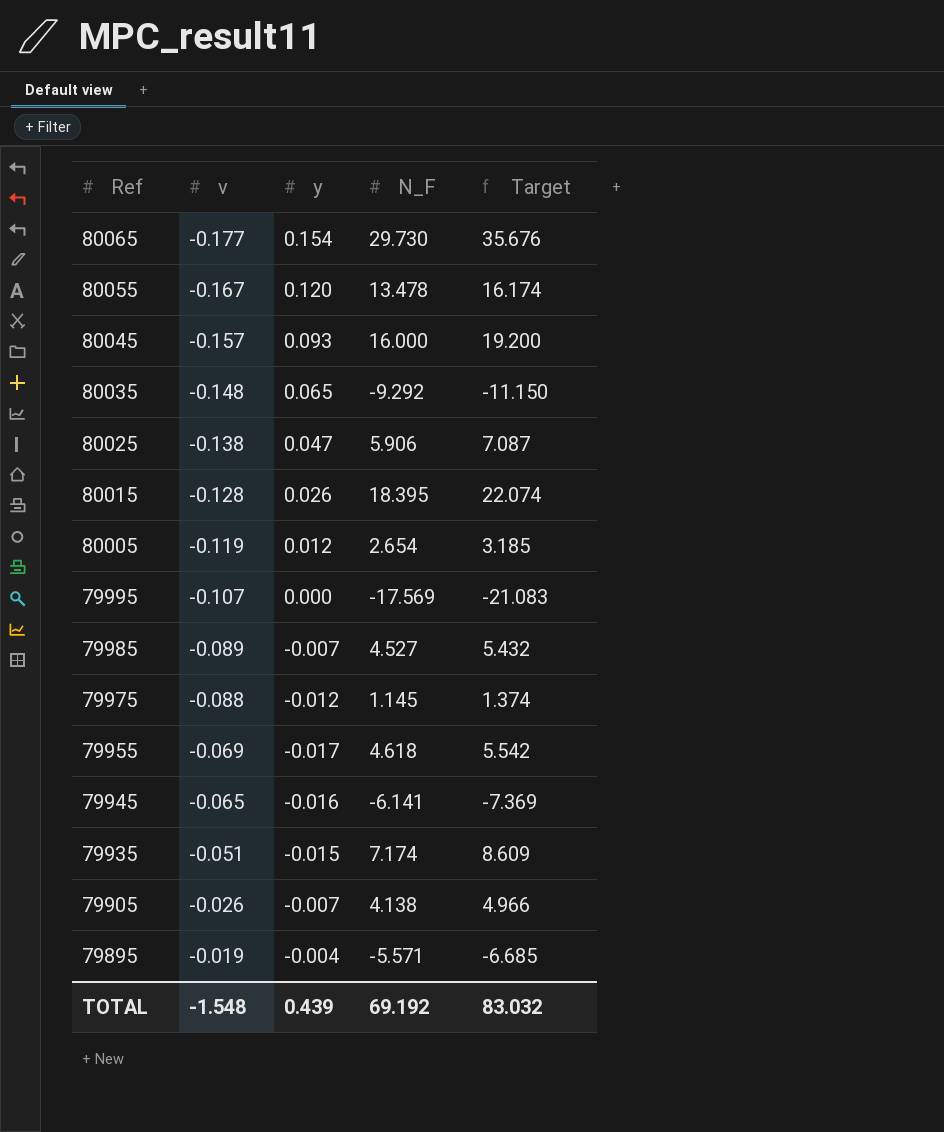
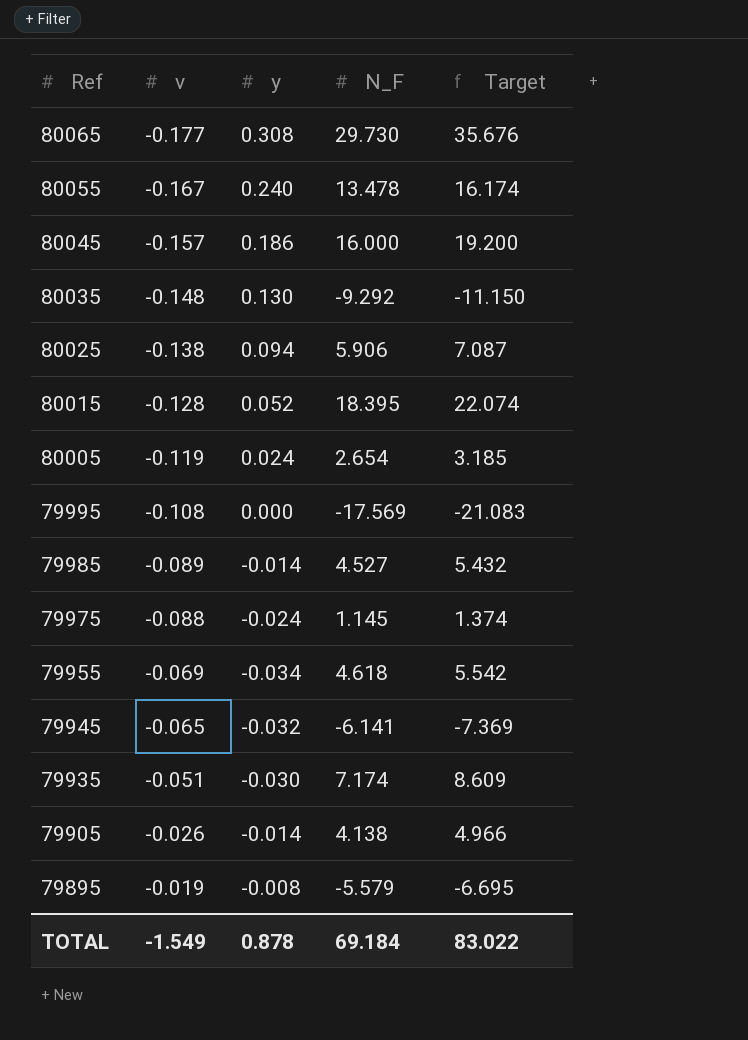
80065 | y: 0.154 -> 0.308
80055 | y: 0.120 -> 0.240
80045 | y: 0.093 -> 0.186
80035 | y: 0.065 -> 0.130
80025 | y: 0.047 -> 0.094
80015 | y: 0.026 -> 0.052
80005 | y: 0.012 -> 0.024
79995 | v: -0.107 -> -0.108
79985 | y: -0.007 -> -0.014
79975 | y: -0.012 -> -0.024
79955 | y: -0.017 -> -0.034
79945 | y: -0.016 -> -0.032
79935 | y: -0.015 -> -0.030
79905 | y: -0.007 -> -0.014
79895 | y: -0.004 -> -0.008
79895 | N_F: -5.571 -> -5.579
79895 | Target: -6.685 -> -6.695
TOTAL | v: -1.548 -> -1.549
TOTAL | y: 0.439 -> 0.878
TOTAL | N_F: 69.192 -> 69.184
TOTAL | Target: 83.032 -> 83.022

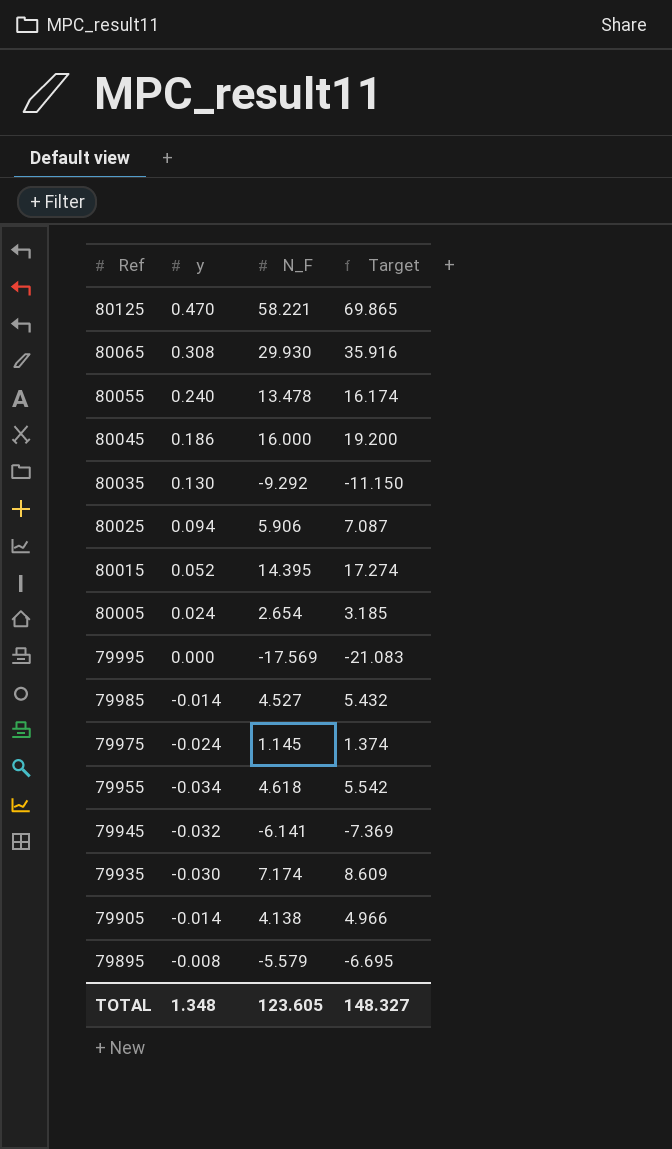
column v | position: 2 -> none
row 80125: none -> 0.470 | 58.221 | 69.865
80065 | N_F: 29.730 -> 29.930
80065 | Target: 35.676 -> 35.916
80015 | N_F: 18.395 -> 14.395
80015 | Target: 22.074 -> 17.274
TOTAL | y: 0.878 -> 1.348
TOTAL | N_F: 69.184 -> 123.605
TOTAL | Target: 83.022 -> 148.327

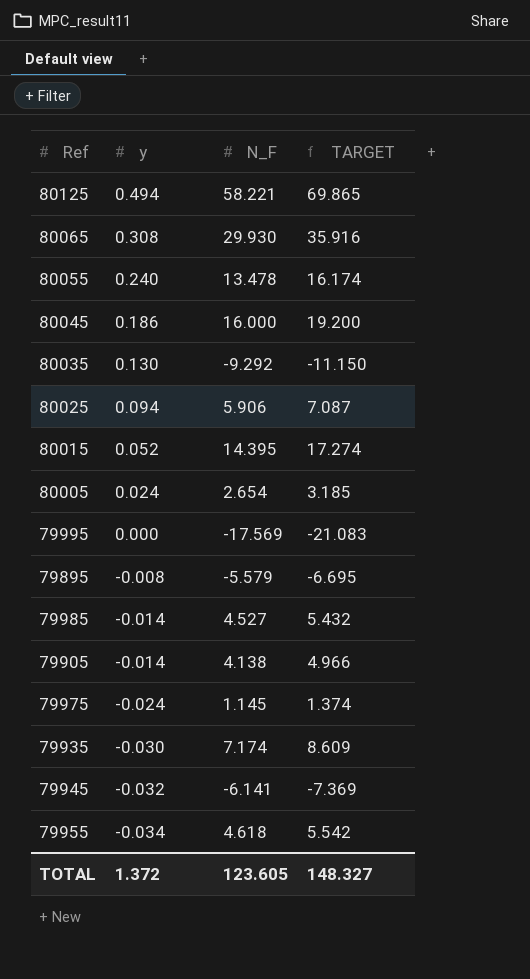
row order: Ref descending -> y descending
column name: Target -> TARGET
80125 | y: 0.470 -> 0.494
TOTAL | y: 1.348 -> 1.372

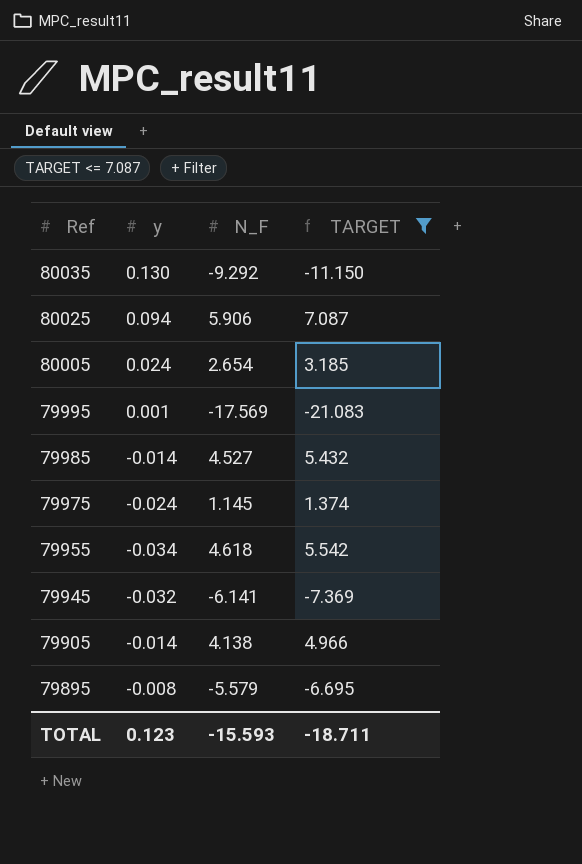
filter: none -> TARGET <= 7.087
row order: y descending -> Ref descending
79995 | y: 0.000 -> 0.001
TOTAL | y: 1.372 -> 0.123
TOTAL | N_F: 123.605 -> -15.593
TOTAL | TARGET: 148.327 -> -18.711

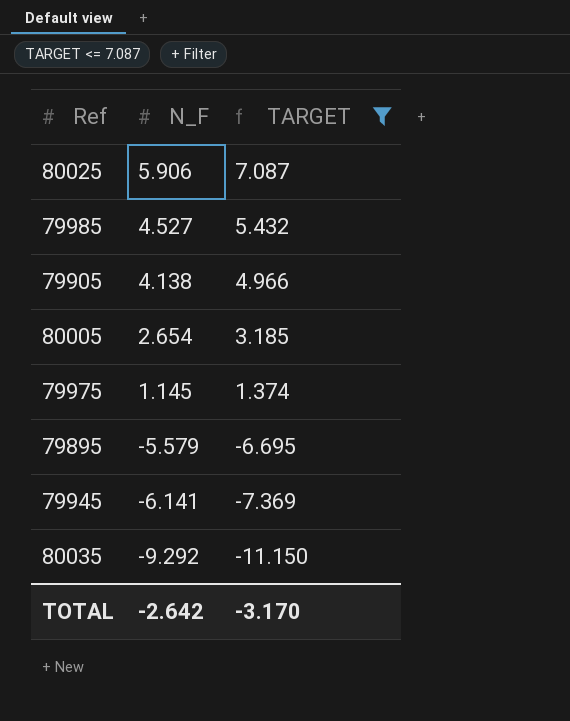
row order: Ref descending -> N_F descending
column y | position: 2 -> none
row 79995: 0.001 | -17.569 | -21.083 -> none
row 79955: -0.034 | 4.618 | 5.542 -> none
TOTAL | N_F: -15.593 -> -2.642
TOTAL | TARGET: -18.711 -> -3.170

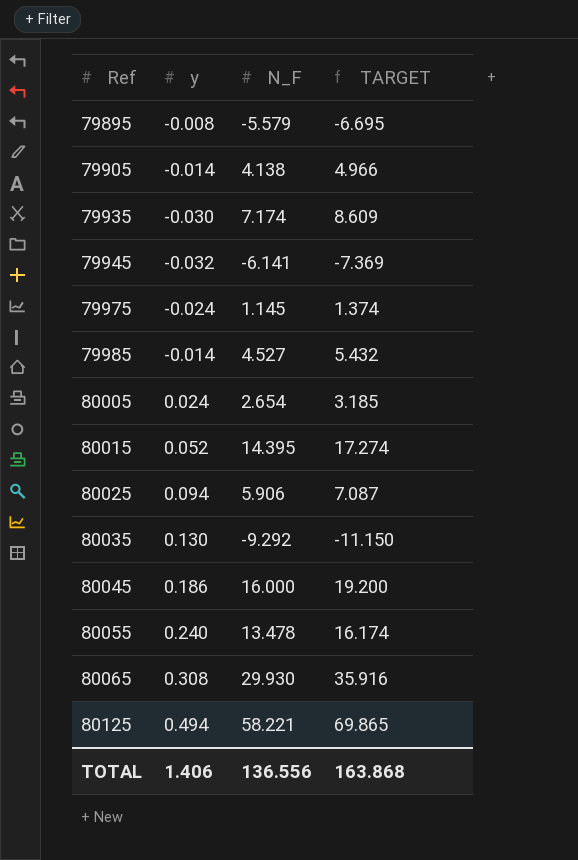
filter: TARGET <= 7.087 -> none
row order: N_F descending -> Ref ascending
column y | position: none -> 2
TOTAL | N_F: -2.642 -> 136.556
TOTAL | TARGET: -3.170 -> 163.868

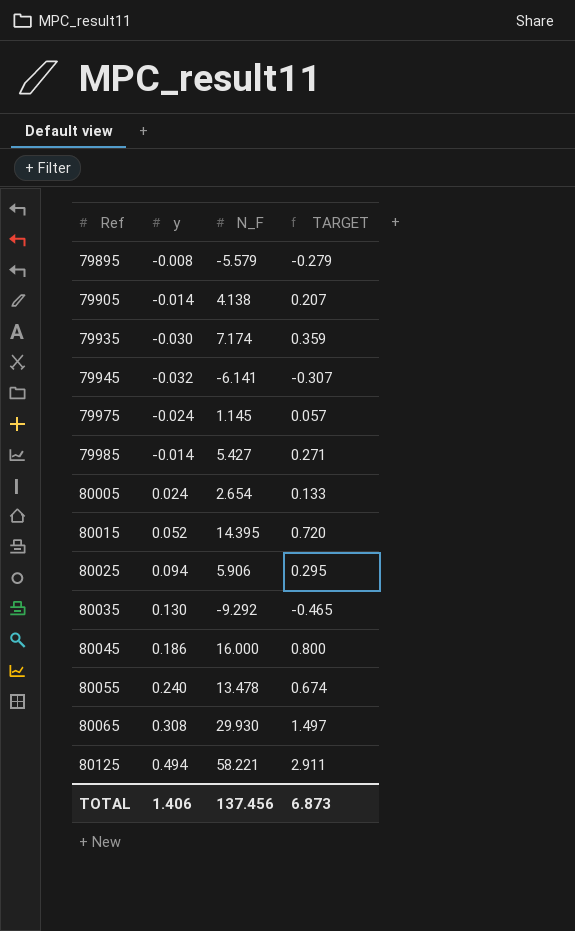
column TARGET | formula: [N_F] * 1.2 -> [N_F] * 0.05
79985 | N_F: 4.527 -> 5.427
TOTAL | N_F: 136.556 -> 137.456
TOTAL | TARGET: 163.868 -> 6.873

